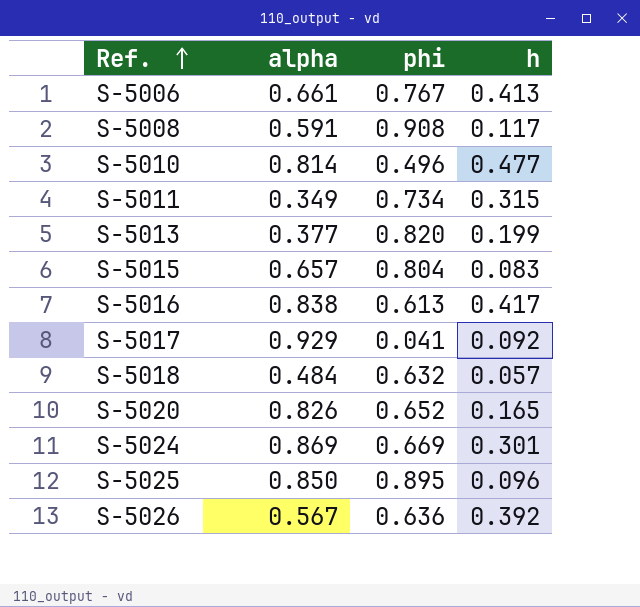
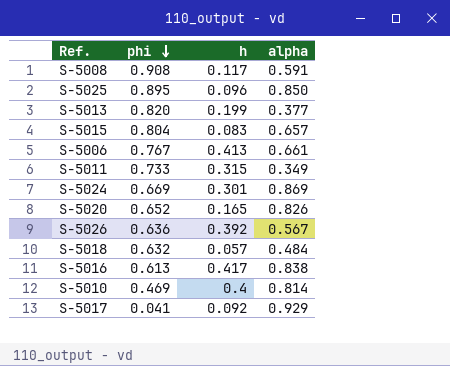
row order: Ref. ascending -> phi descending
column alpha | position: 2 -> 4
S-5011 | phi: 0.734 -> 0.733
S-5010 | phi: 0.496 -> 0.469
S-5010 | h: 0.477 -> 0.4

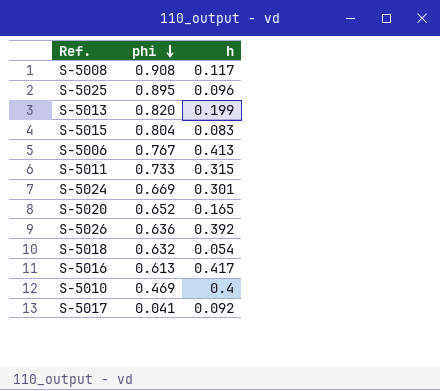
column alpha | position: 4 -> none
S-5018 | h: 0.057 -> 0.054

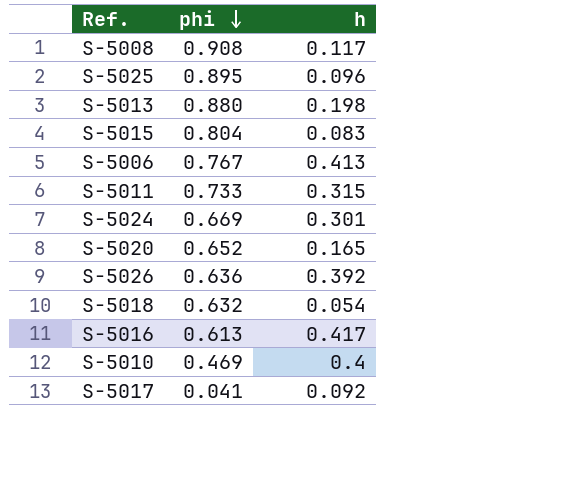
S-5013 | phi: 0.820 -> 0.880
S-5013 | h: 0.199 -> 0.198

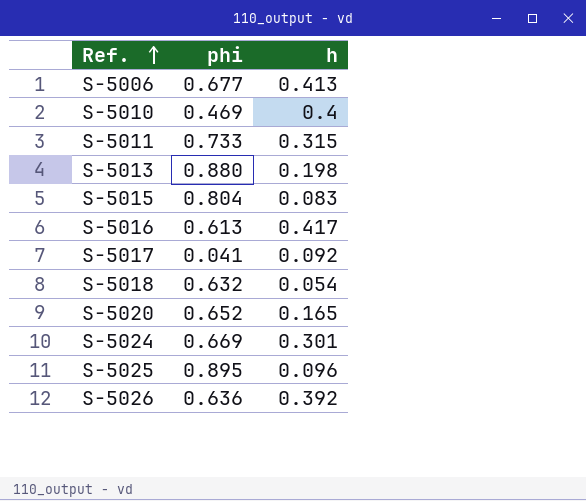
row order: phi descending -> Ref. ascending
row S-5008: 0.908 | 0.117 -> none
S-5006 | phi: 0.767 -> 0.677

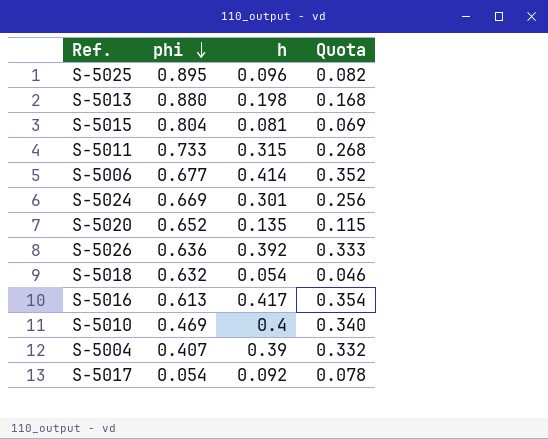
row order: Ref. ascending -> phi descending
column Quota | formula: none -> [h] * 0.85
S-5015 | h: 0.083 -> 0.081
S-5006 | h: 0.413 -> 0.414
S-5020 | h: 0.165 -> 0.135
row S-5004: none -> 0.407 | 0.39 | 0.332
S-5017 | phi: 0.041 -> 0.054

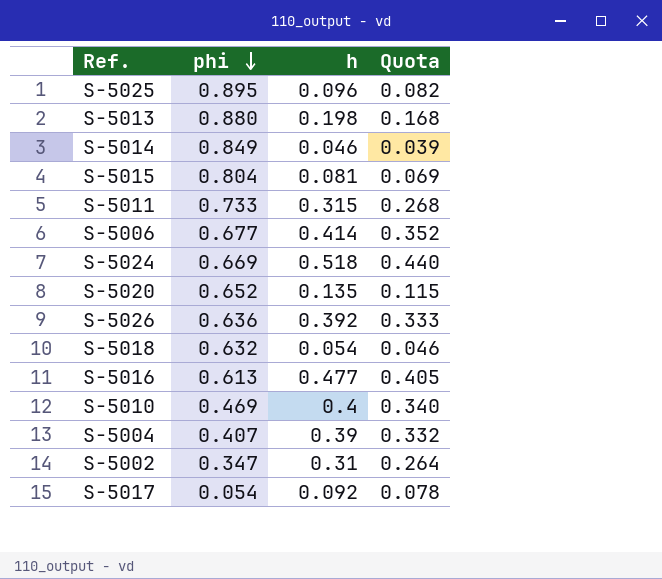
row S-5014: none -> 0.849 | 0.046 | 0.039
S-5024 | h: 0.301 -> 0.518
S-5024 | Quota: 0.256 -> 0.440
S-5016 | h: 0.417 -> 0.477
S-5016 | Quota: 0.354 -> 0.405
row S-5002: none -> 0.347 | 0.31 | 0.264

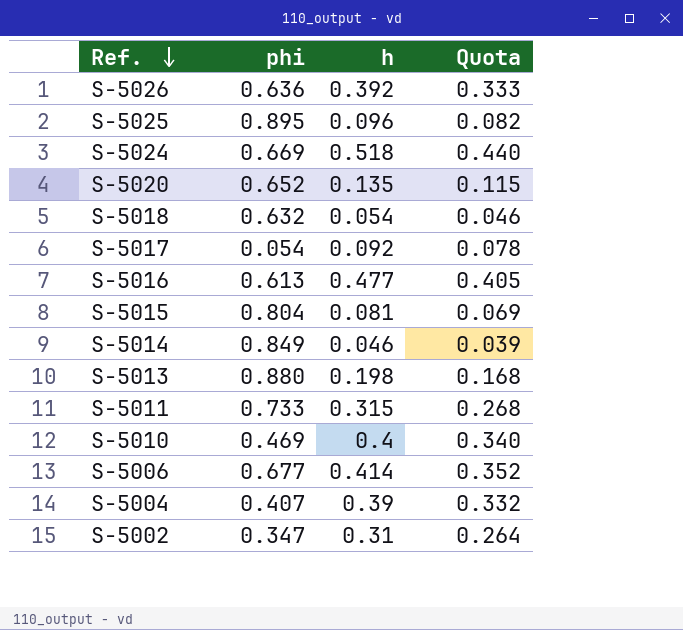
row order: phi descending -> Ref. descending

